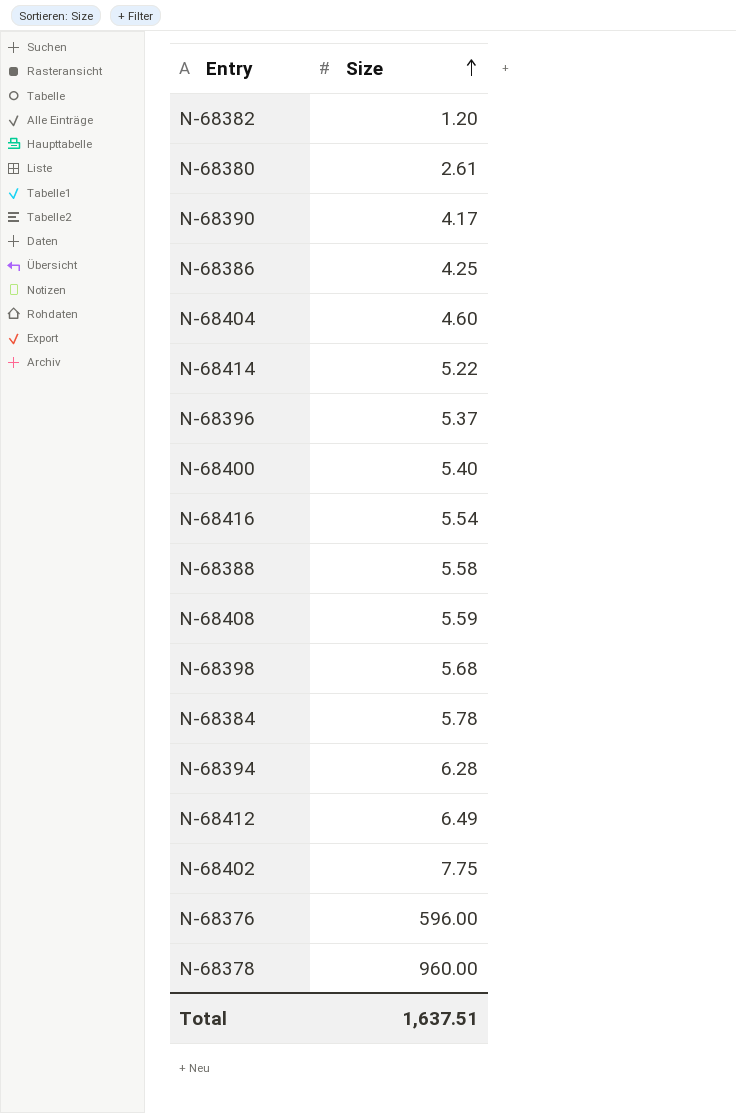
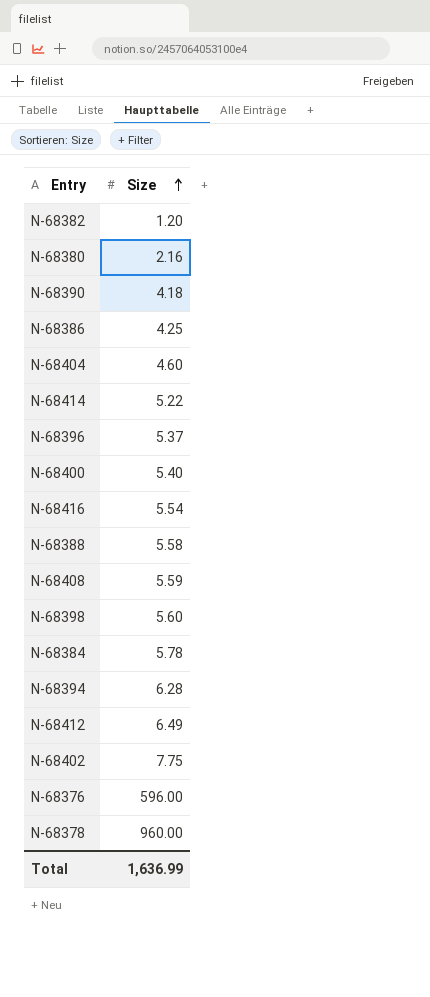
N-68380 | Size: 2.61 -> 2.16
N-68390 | Size: 4.17 -> 4.18
N-68398 | Size: 5.68 -> 5.60
Total | Size: 1,637.51 -> 1,636.99

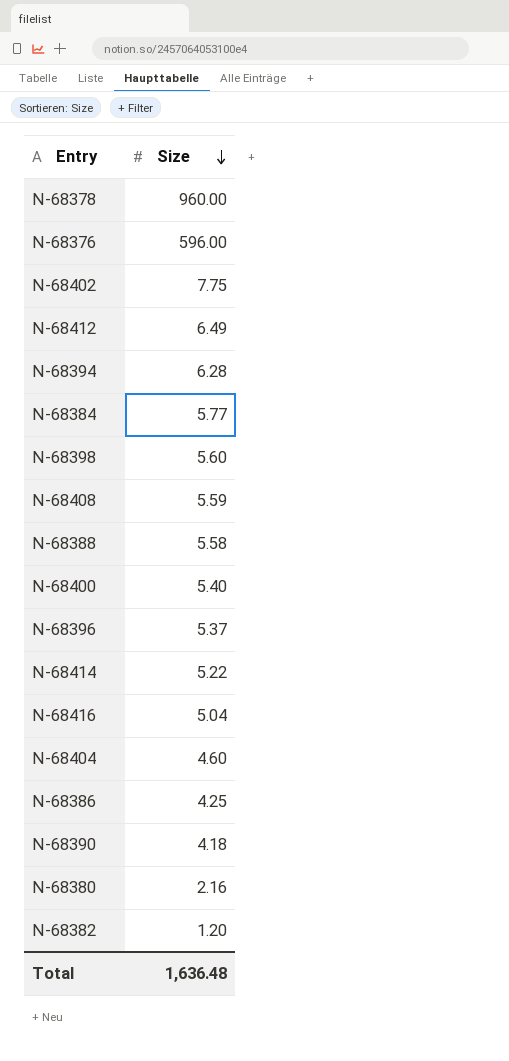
row order: Size ascending -> Size descending
N-68384 | Size: 5.78 -> 5.77
N-68416 | Size: 5.54 -> 5.04
Total | Size: 1,636.99 -> 1,636.48

